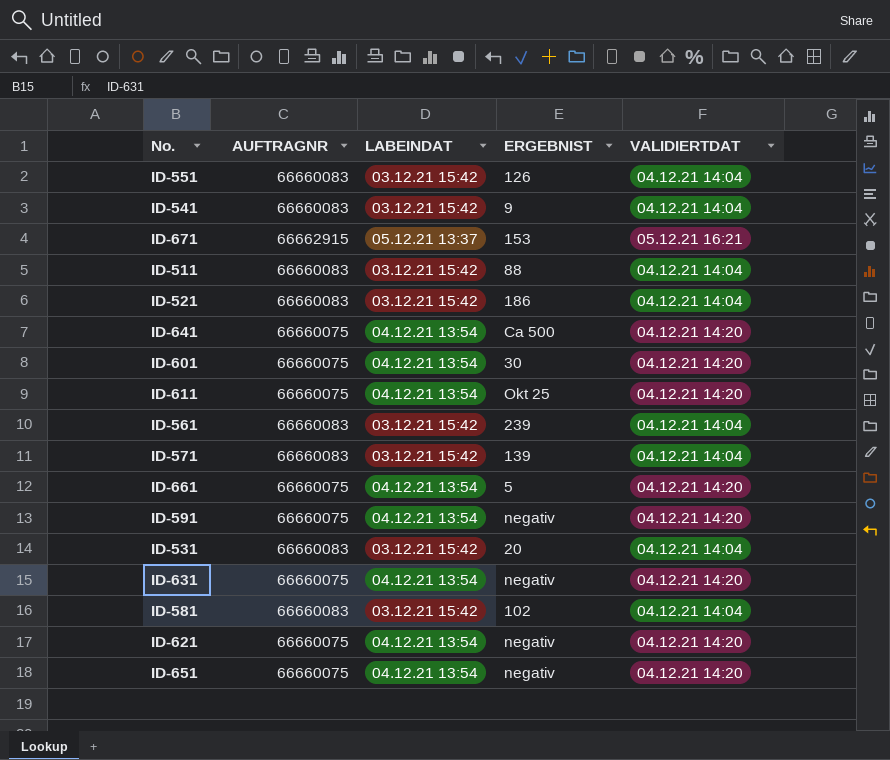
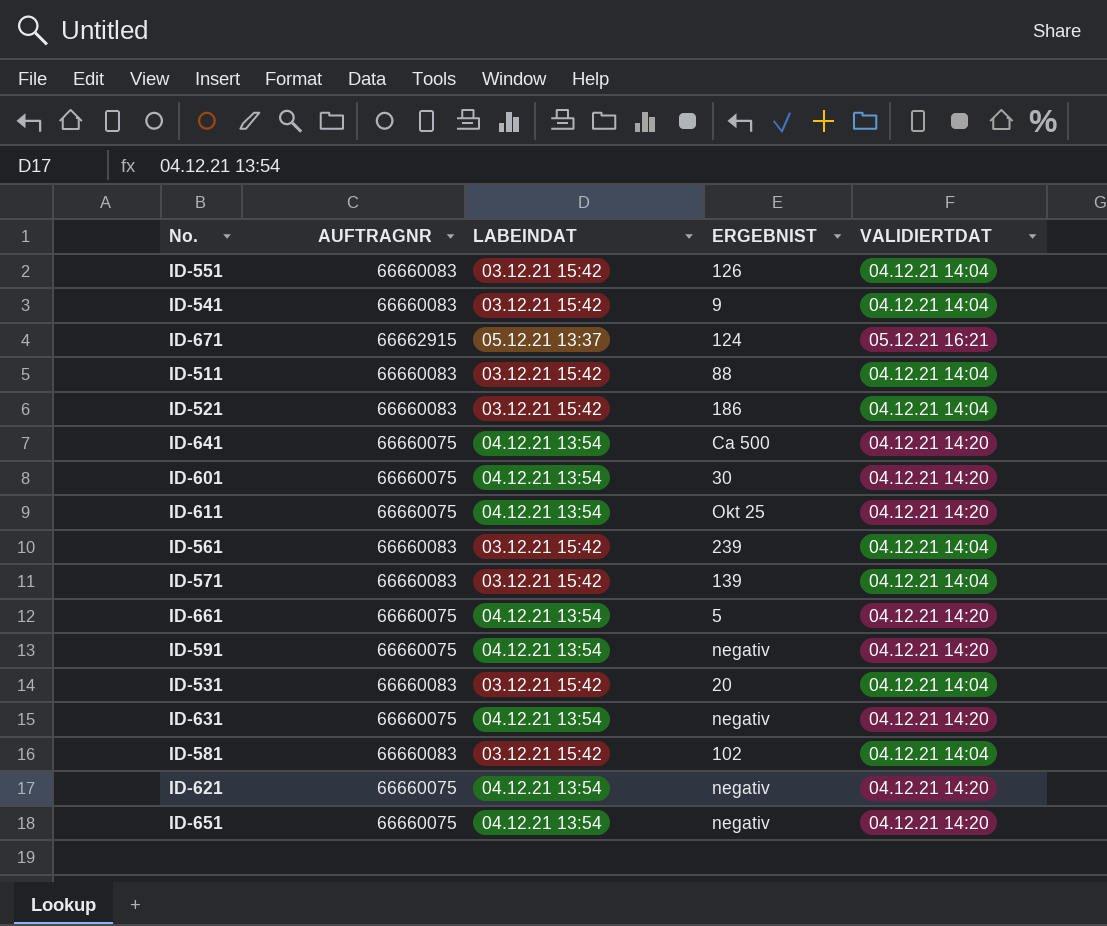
ID-671 | ERGEBNIST: 153 -> 124

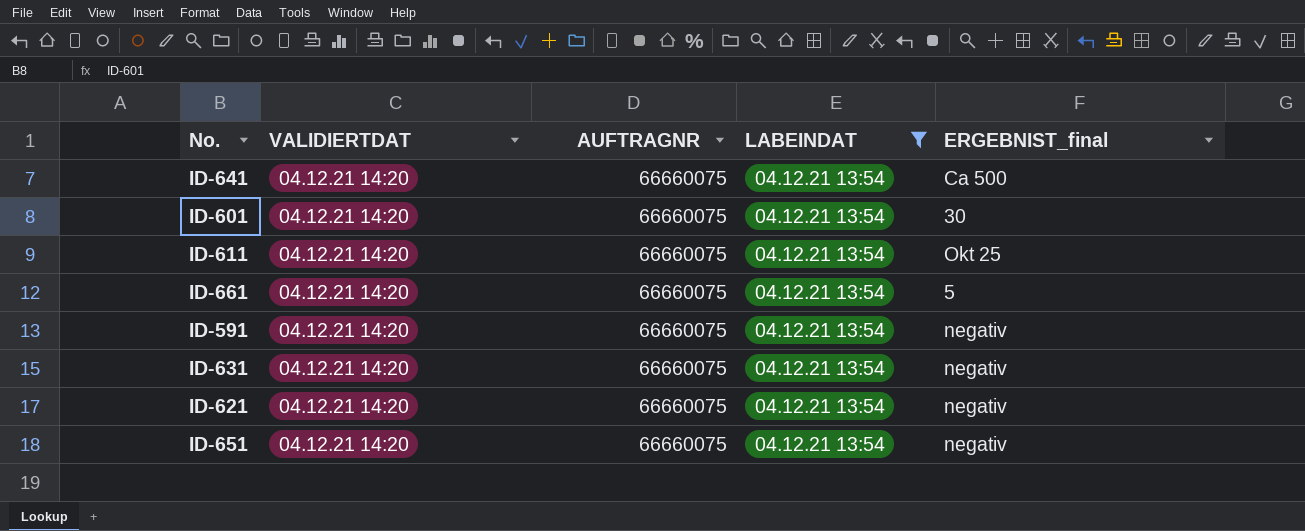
filter: none -> LABEINDAT = 04.12.21 13:54
column VALIDIERTDAT | position: 5 -> 2
column name: ERGEBNIST -> ERGEBNIST_final

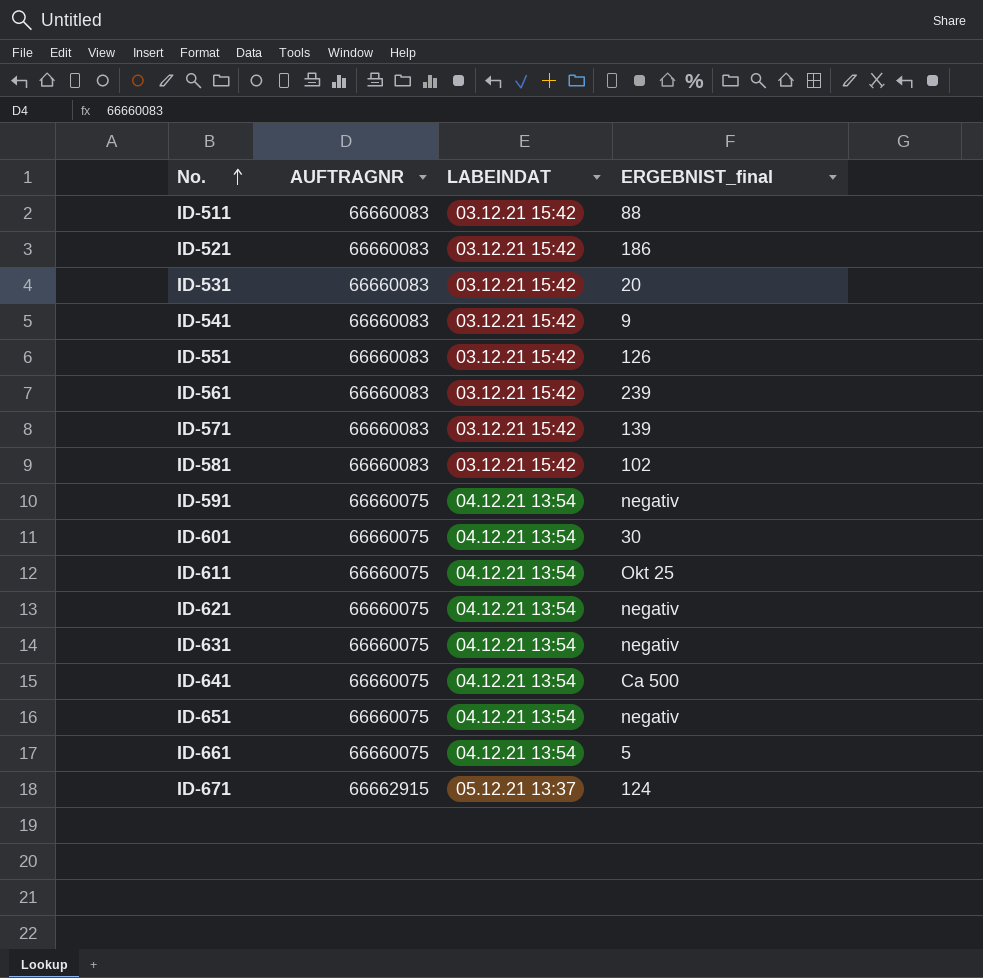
filter: LABEINDAT = 04.12.21 13:54 -> none
row order: none -> No. ascending
column VALIDIERTDAT | position: 2 -> none

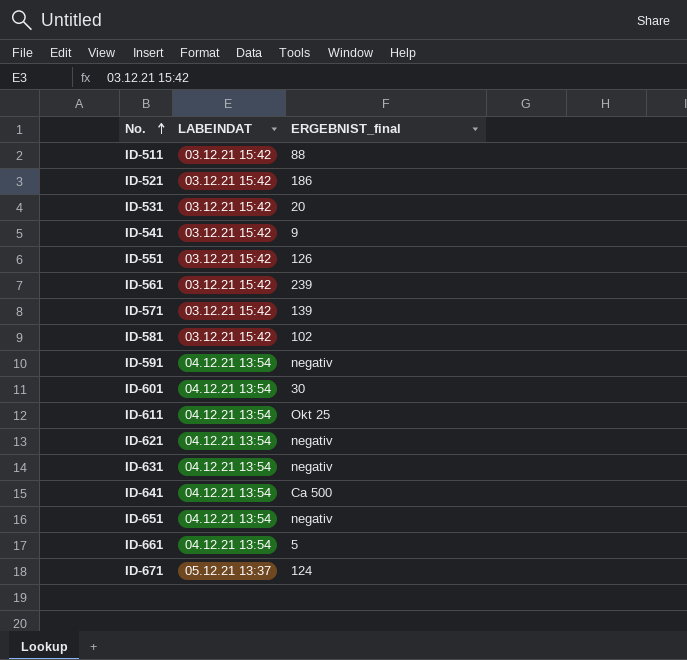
column AUFTRAGNR | position: 2 -> none

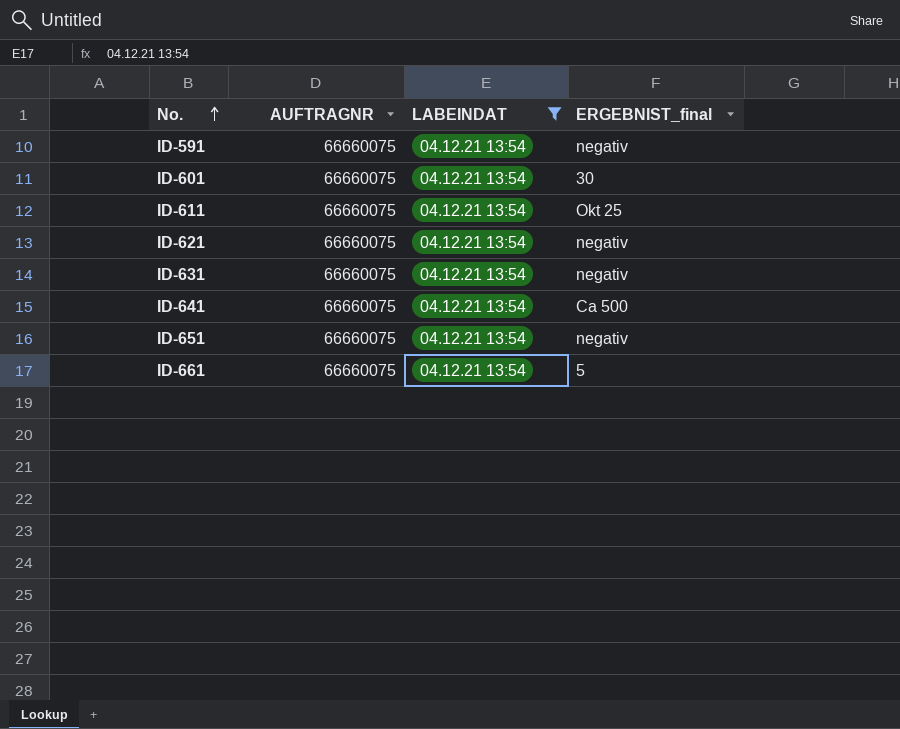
filter: none -> LABEINDAT = 04.12.21 13:54
column AUFTRAGNR | position: none -> 2

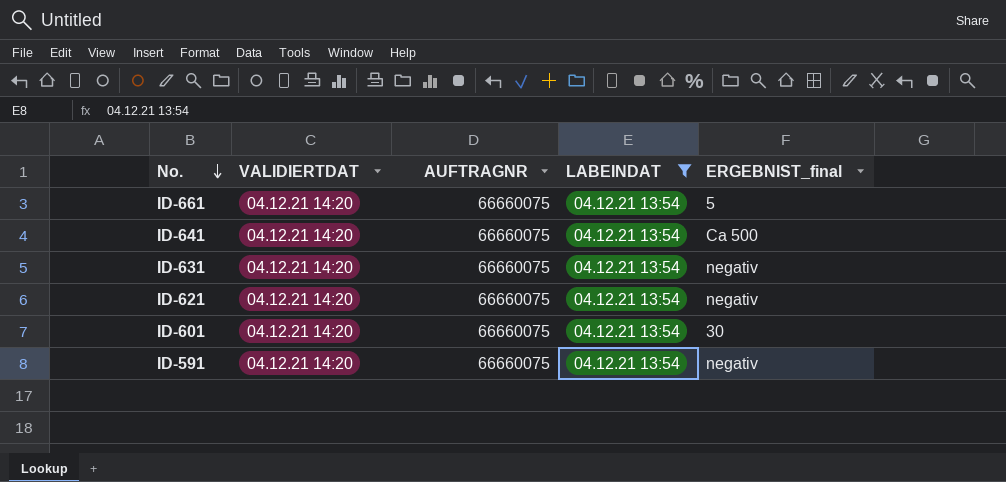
row order: No. ascending -> No. descending
column VALIDIERTDAT | position: none -> 2
row ID-611: 66660075 | 04.12.21 13:54 | Okt 25 -> none
row ID-651: 66660075 | 04.12.21 13:54 | negativ -> none

